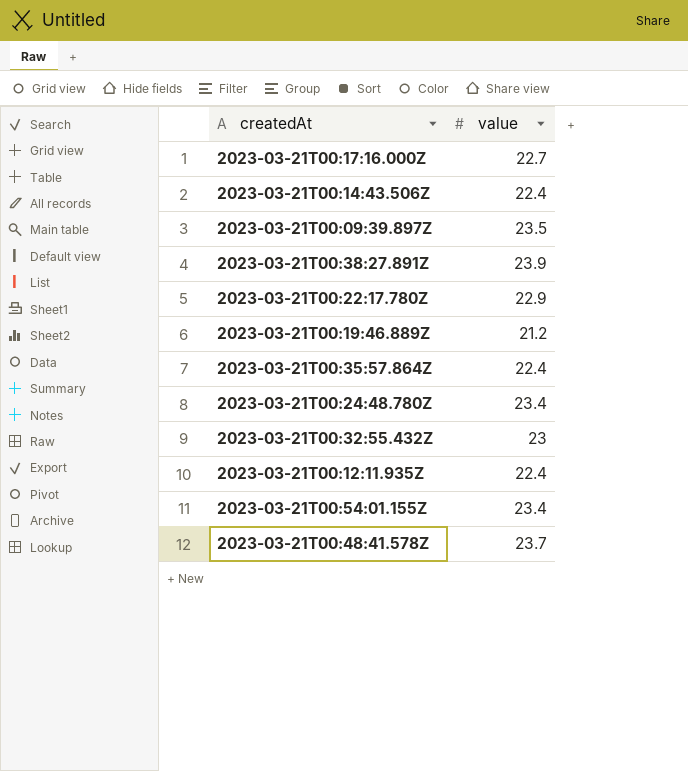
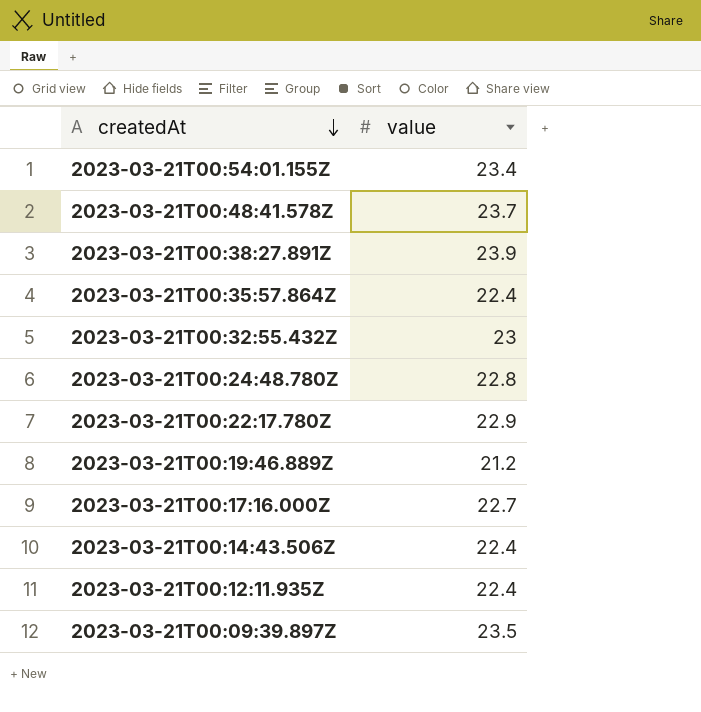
row order: none -> createdAt descending
2023-03-21T00:24:48.780Z | value: 23.4 -> 22.8

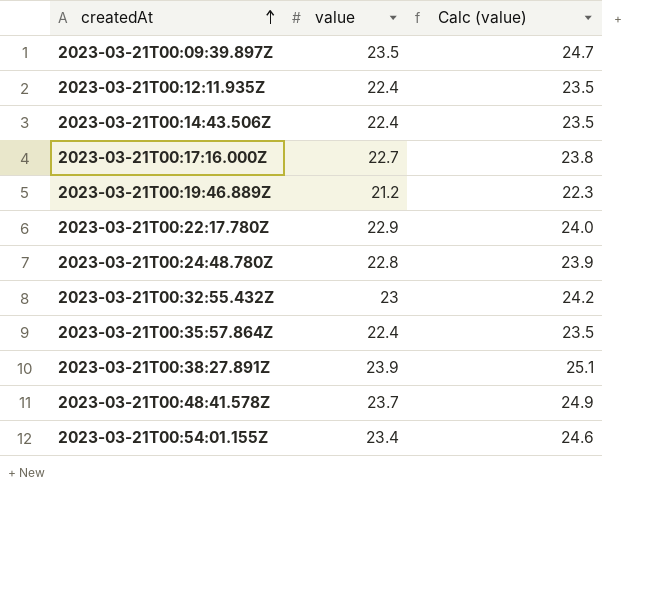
row order: createdAt descending -> createdAt ascending
column Calc (value) | formula: none -> [value] * 1.05

